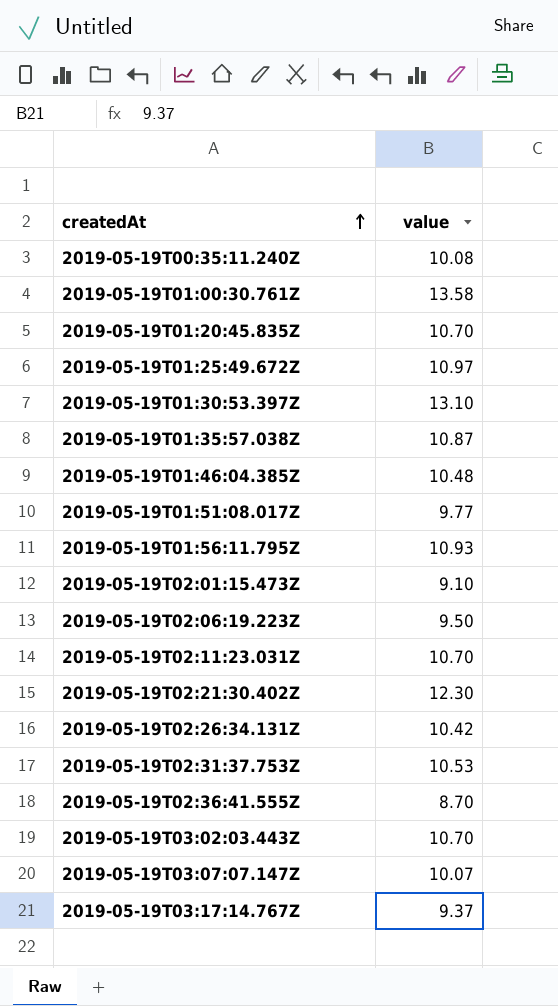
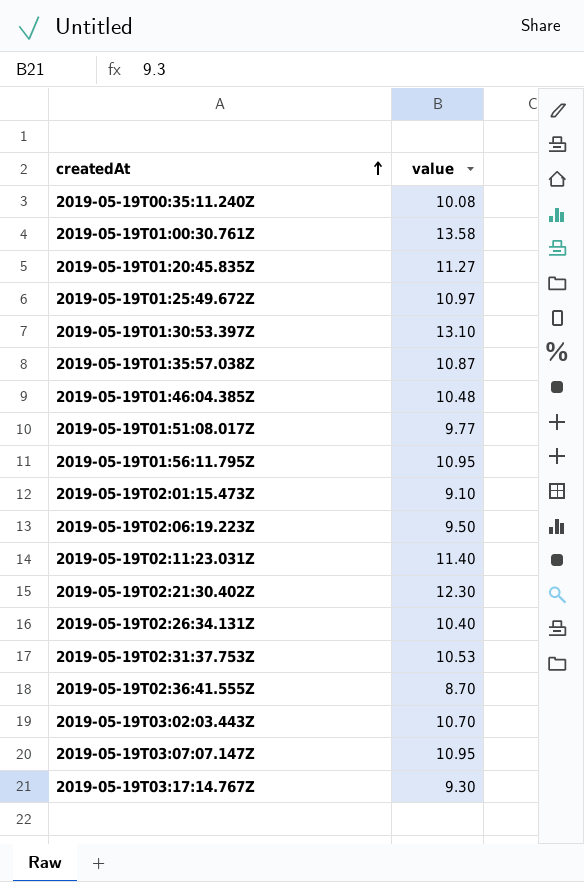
2019-05-19T01:20:45.835Z | value: 10.70 -> 11.27
2019-05-19T01:56:11.795Z | value: 10.93 -> 10.95
2019-05-19T02:11:23.031Z | value: 10.70 -> 11.40
2019-05-19T02:26:34.131Z | value: 10.42 -> 10.40
2019-05-19T03:07:07.147Z | value: 10.07 -> 10.95
2019-05-19T03:17:14.767Z | value: 9.37 -> 9.30

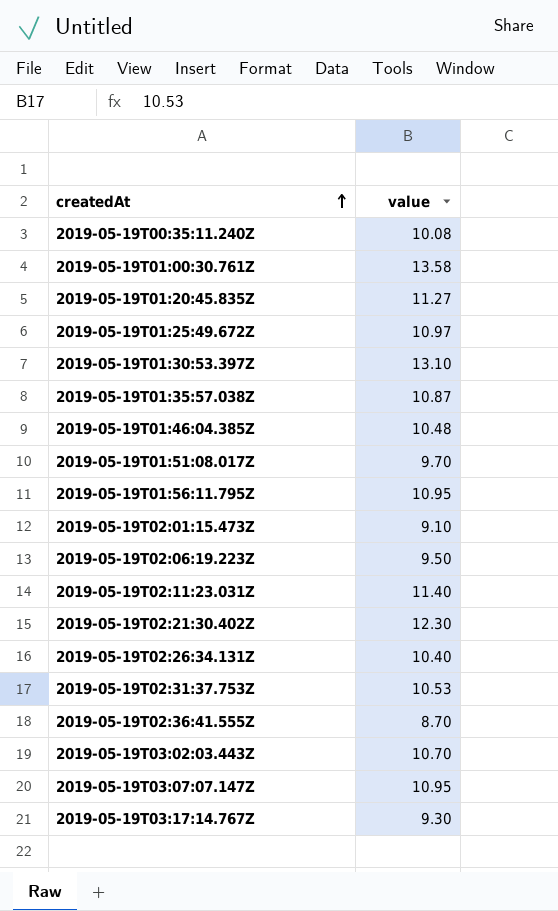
2019-05-19T01:51:08.017Z | value: 9.77 -> 9.70

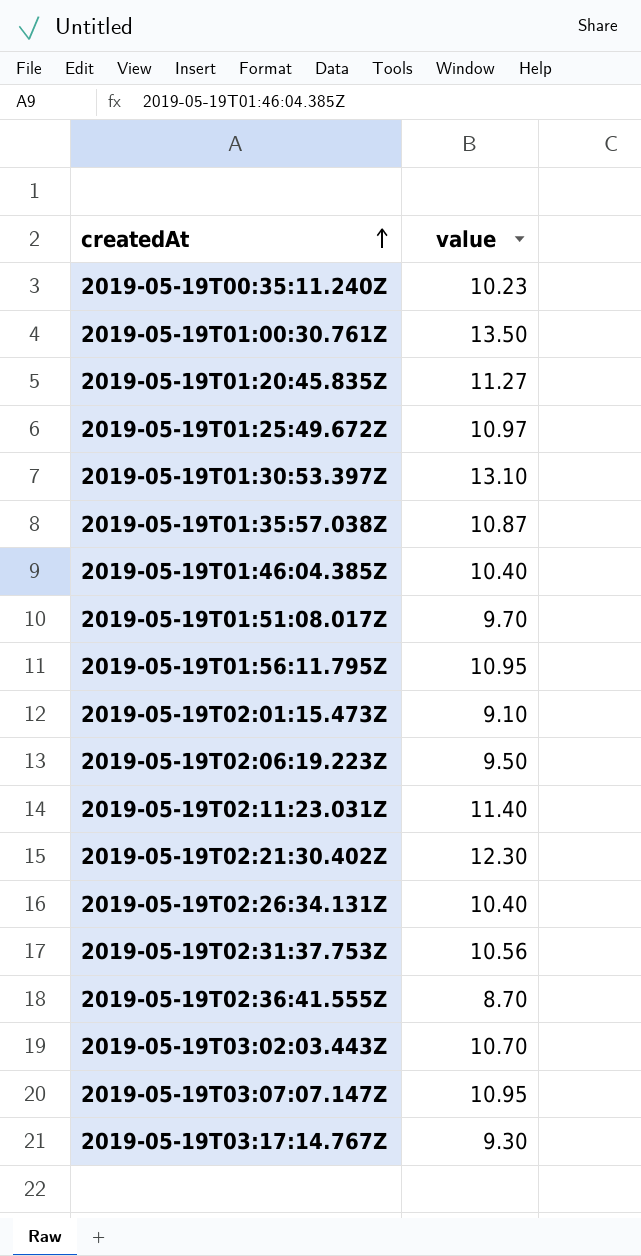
2019-05-19T00:35:11.240Z | value: 10.08 -> 10.23
2019-05-19T01:00:30.761Z | value: 13.58 -> 13.50
2019-05-19T01:46:04.385Z | value: 10.48 -> 10.40
2019-05-19T02:31:37.753Z | value: 10.53 -> 10.56

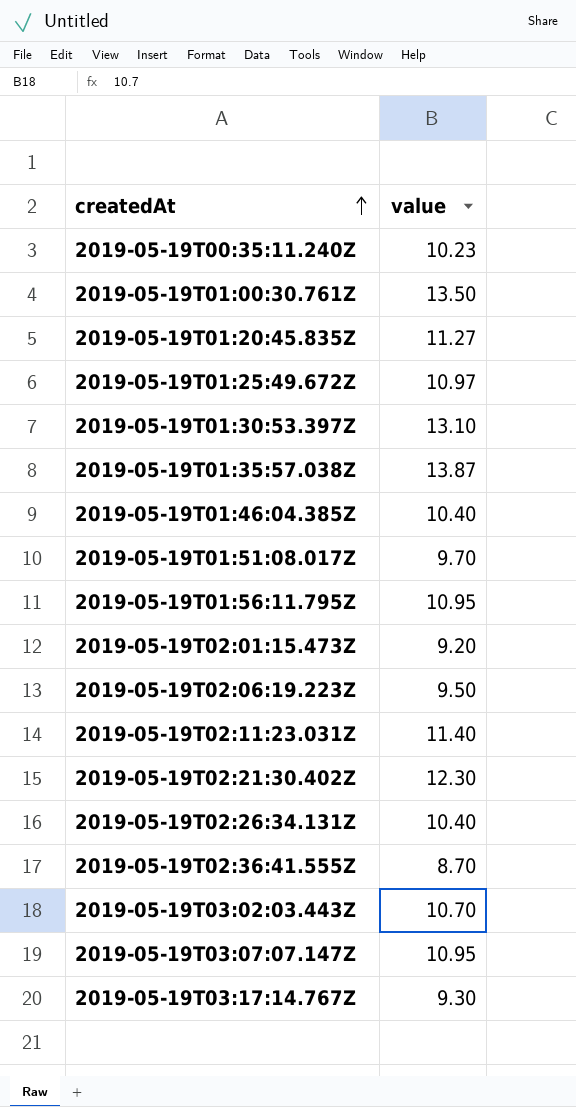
row 2019-05-19T02:31:37.753Z: 10.56 -> none
2019-05-19T01:35:57.038Z | value: 10.87 -> 13.87
2019-05-19T02:01:15.473Z | value: 9.10 -> 9.20

